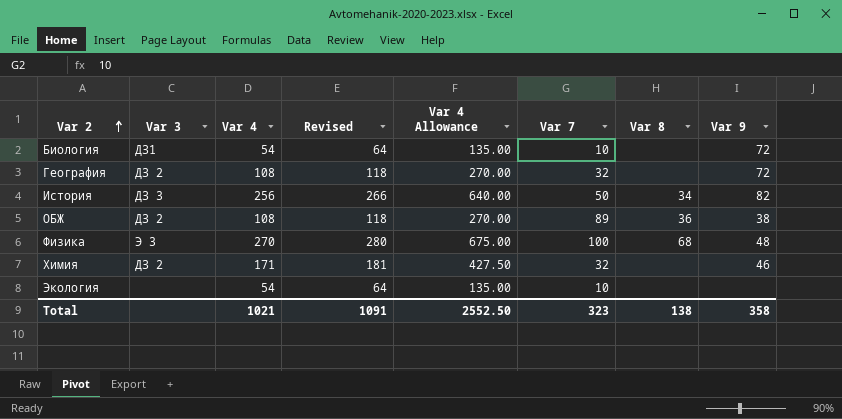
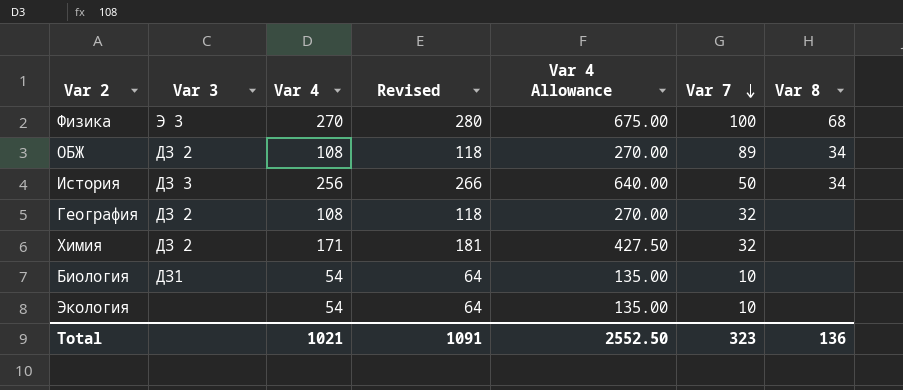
row order: Var 2 ascending -> Var 7 descending
column Var 9 | position: 8 -> none
ОБЖ | Var 8: 36 -> 34
Total | Var 8: 138 -> 136

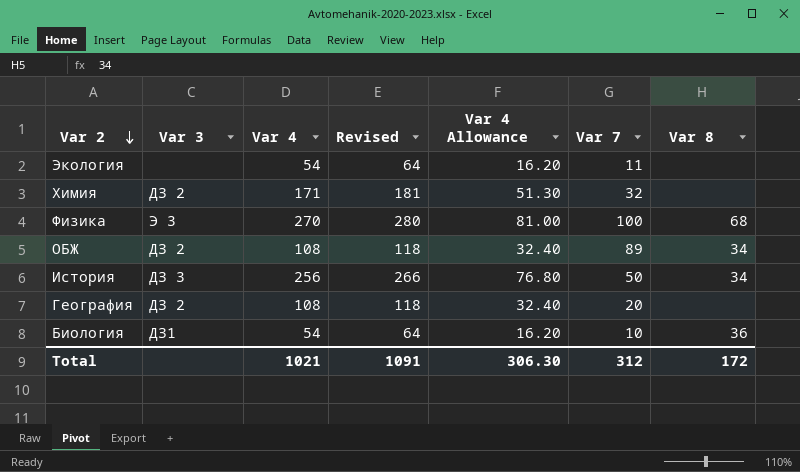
row order: Var 7 descending -> Var 2 descending
column Var 4 Allowance | formula: [Var 4] * 2.5 -> [Var 4] * 0.3
Экология | Var 7: 10 -> 11
География | Var 7: 32 -> 20
Биология | Var 8: none -> 36
Total | Var 4 Allowance: 2552.50 -> 306.30
Total | Var 7: 323 -> 312
Total | Var 8: 136 -> 172

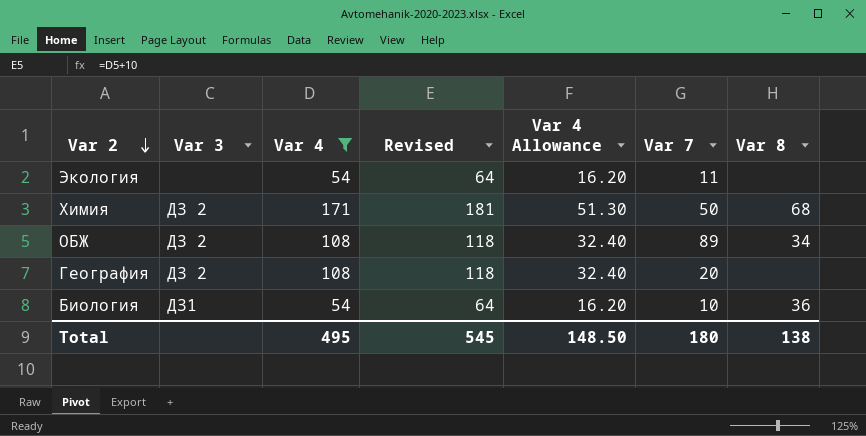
filter: none -> Var 4 <= 171
Химия | Var 7: 32 -> 50
Химия | Var 8: none -> 68
Total | Var 4: 1021 -> 495
Total | Revised: 1091 -> 545
Total | Var 4 Allowance: 306.30 -> 148.50
Total | Var 7: 312 -> 180
Total | Var 8: 172 -> 138

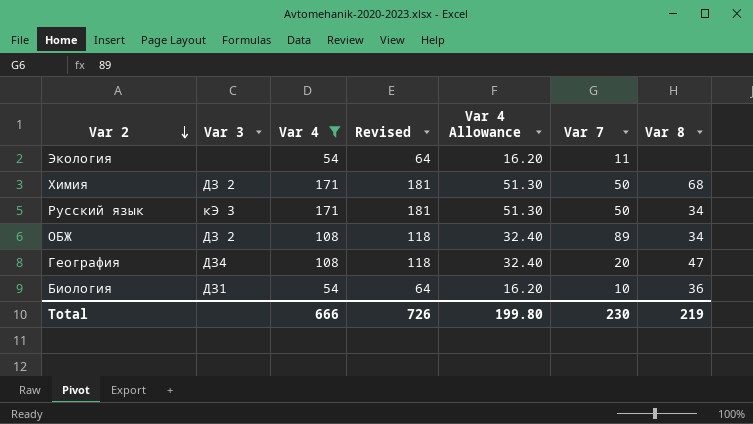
row Русский язык: none -> кЭ 3 | 171 | 181 | 51.30 | 50 | 34
География | Var 3: ДЗ 2 -> ДЗ4
География | Var 8: none -> 47
Total | Var 4: 495 -> 666
Total | Revised: 545 -> 726
Total | Var 4 Allowance: 148.50 -> 199.80
Total | Var 7: 180 -> 230
Total | Var 8: 138 -> 219

